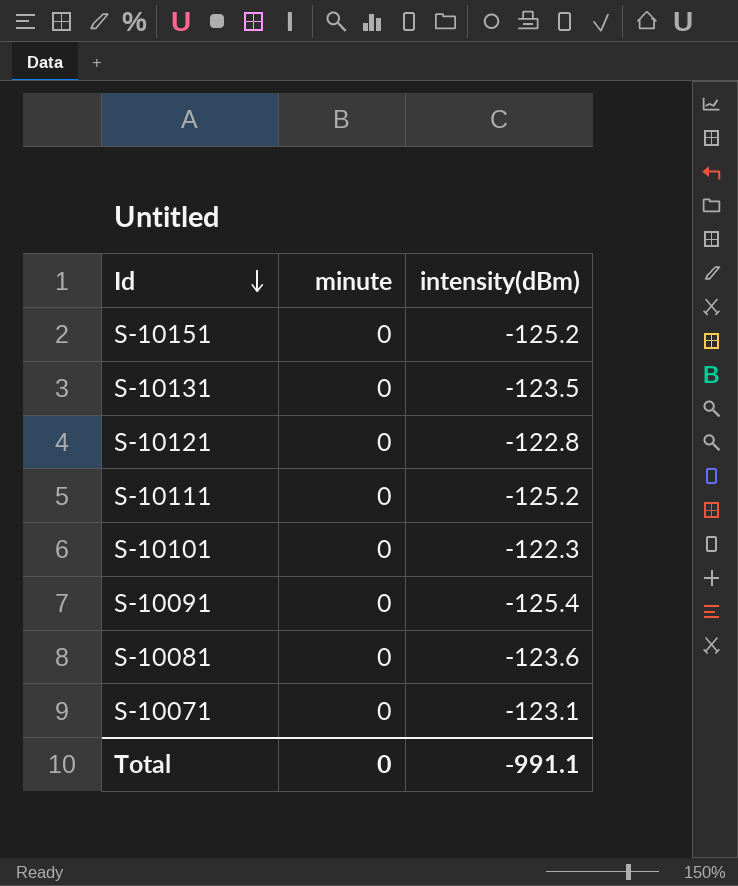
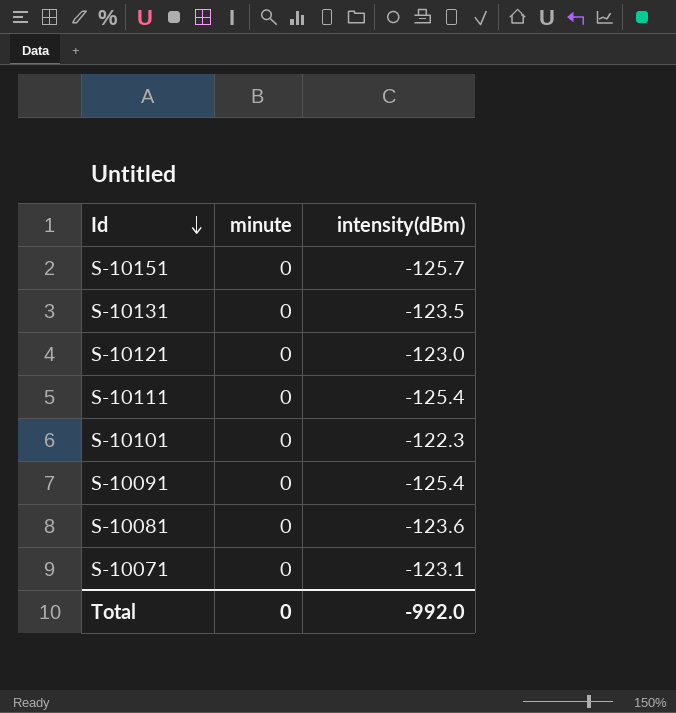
S-10151 | intensity(dBm): -125.2 -> -125.7
S-10121 | intensity(dBm): -122.8 -> -123.0
S-10111 | intensity(dBm): -125.2 -> -125.4
Total | intensity(dBm): -991.1 -> -992.0

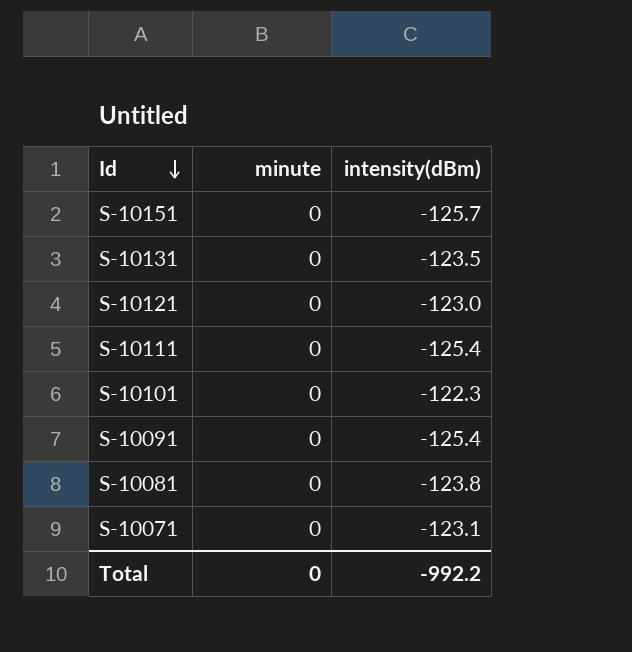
S-10081 | intensity(dBm): -123.6 -> -123.8
Total | intensity(dBm): -992.0 -> -992.2

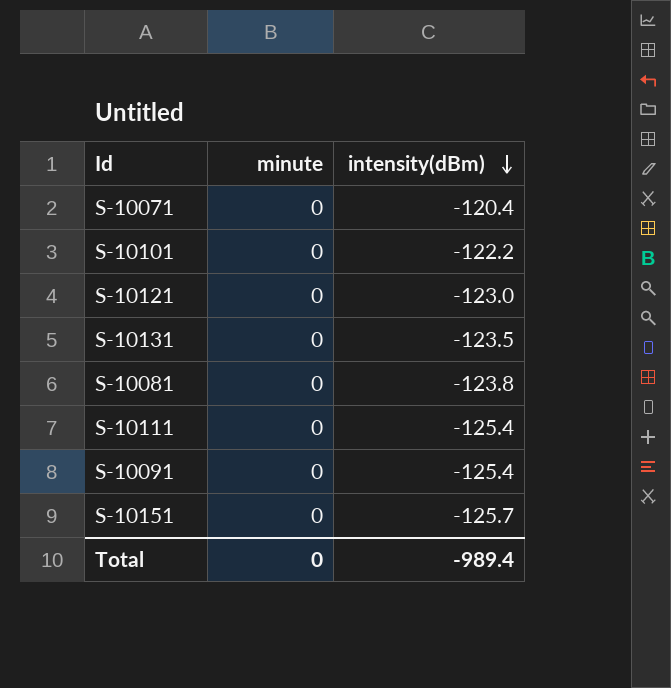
row order: Id descending -> intensity(dBm) descending
S-10071 | intensity(dBm): -123.1 -> -120.4
S-10101 | intensity(dBm): -122.3 -> -122.2
Total | intensity(dBm): -992.2 -> -989.4

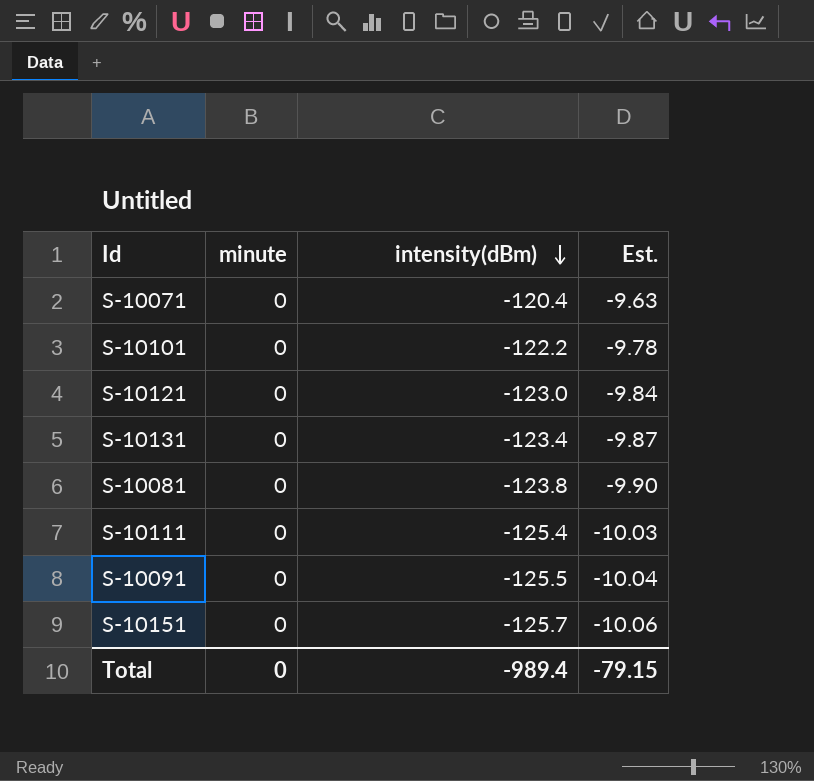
column Est. | formula: none -> [intensity(dBm)] * 0.08
S-10131 | intensity(dBm): -123.5 -> -123.4
S-10091 | intensity(dBm): -125.4 -> -125.5

